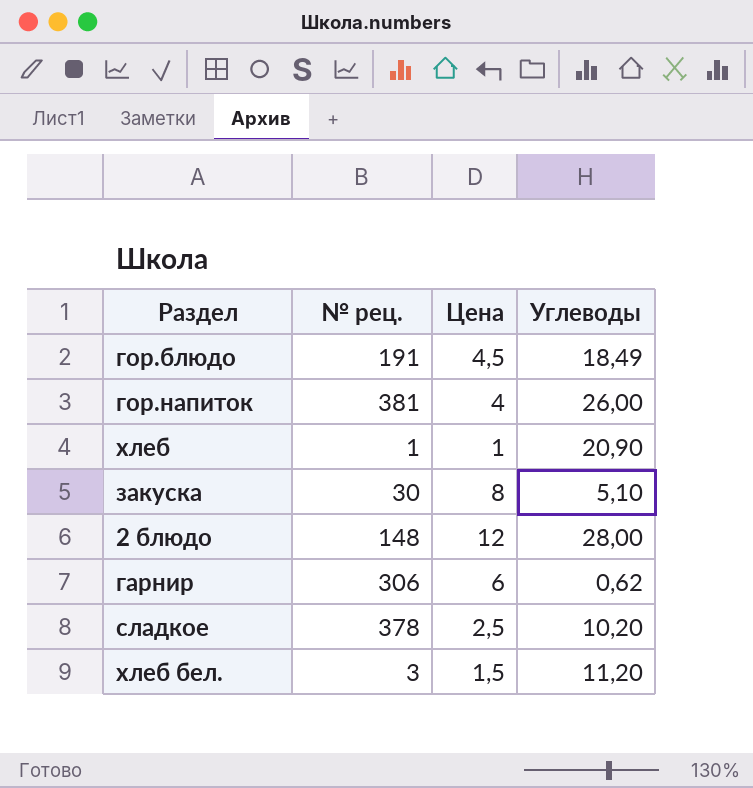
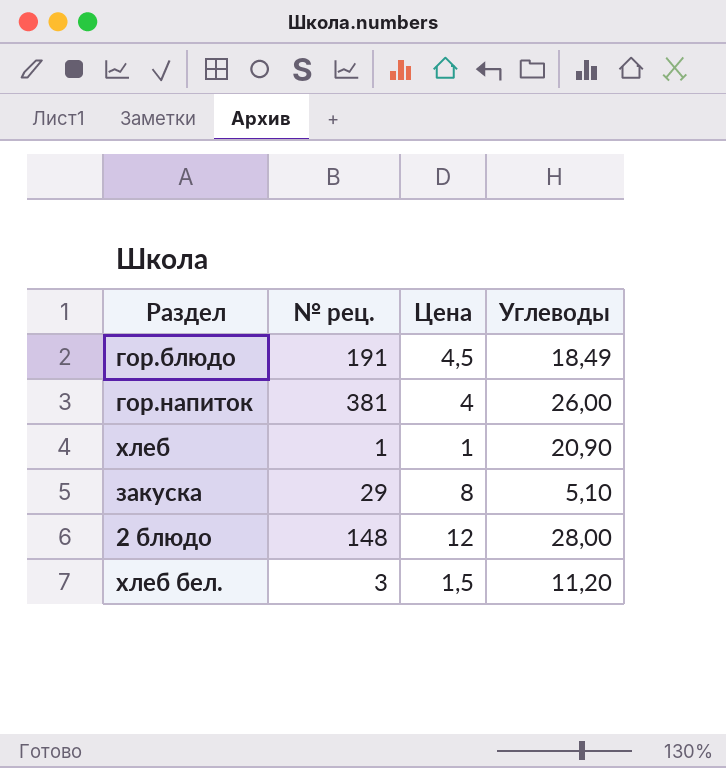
row гарнир: 306 | 6 | 0,62 -> none
row сладкое: 378 | 2,5 | 10,20 -> none
закуска | № рец.: 30 -> 29

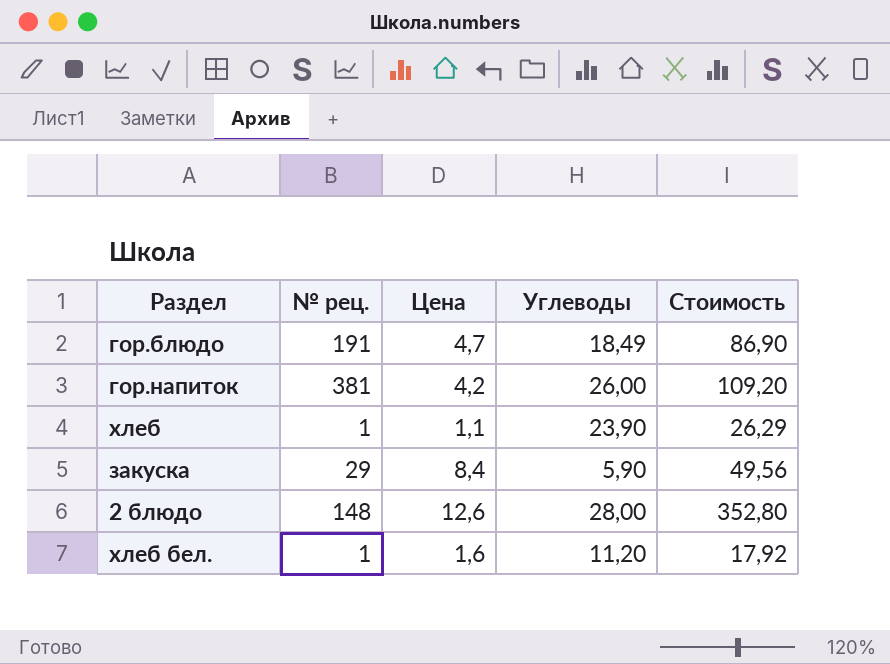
column Стоимость | formula: none -> [Цена] * [Углеводы]
гор.блюдо | Цена: 4,5 -> 4,7
гор.напиток | Цена: 4 -> 4,2
хлеб | Цена: 1 -> 1,1
хлеб | Углеводы: 20,90 -> 23,90
закуска | Цена: 8 -> 8,4
закуска | Углеводы: 5,10 -> 5,90
2 блюдо | Цена: 12 -> 12,6
хлеб бел. | № рец.: 3 -> 1
хлеб бел. | Цена: 1,5 -> 1,6

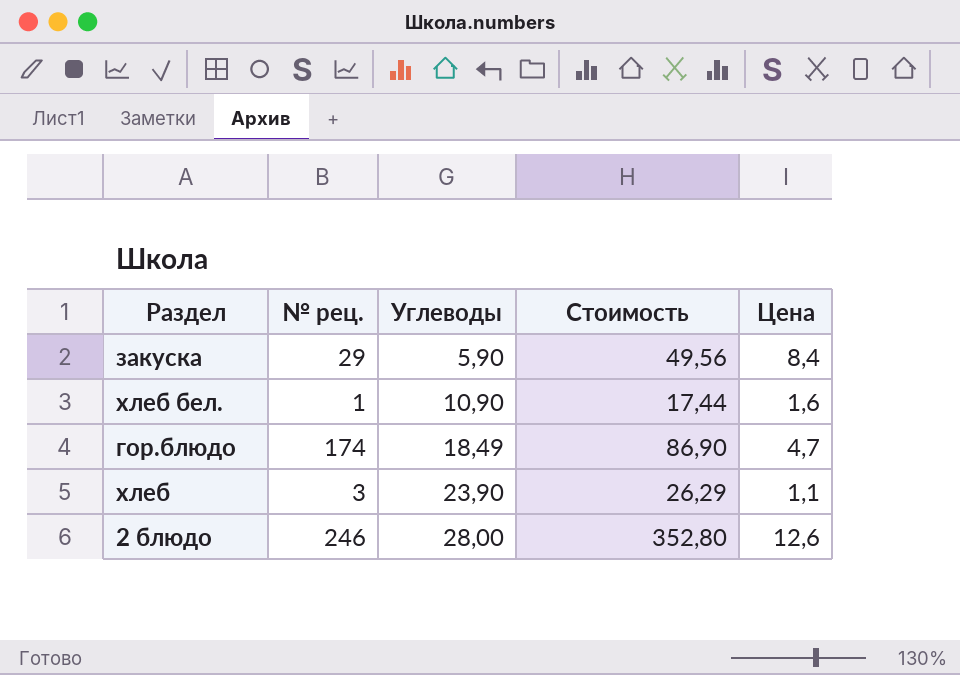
row order: none -> Углеводы ascending
column Цена | position: 3 -> 5
row гор.напиток: 381 | 4,2 | 26,00 | 109,20 -> none
хлеб бел. | Углеводы: 11,20 -> 10,90
хлеб бел. | Стоимость: 17,92 -> 17,44
гор.блюдо | № рец.: 191 -> 174
хлеб | № рец.: 1 -> 3
2 блюдо | № рец.: 148 -> 246

